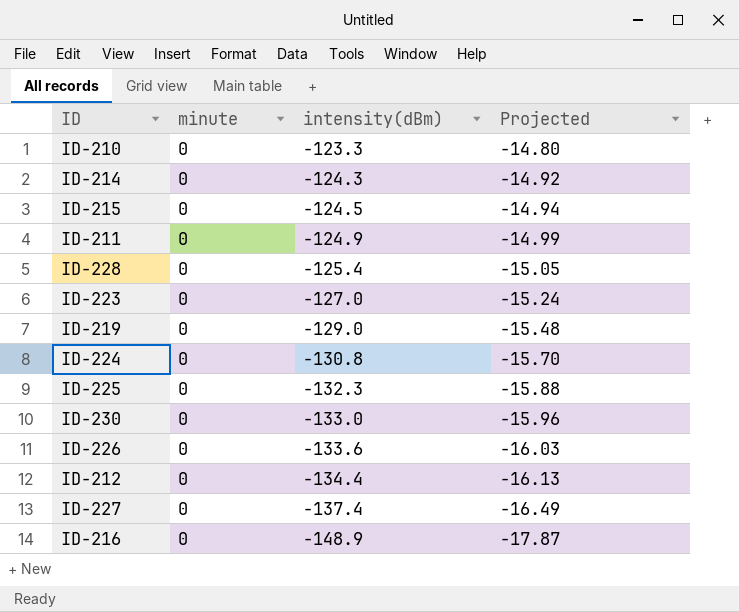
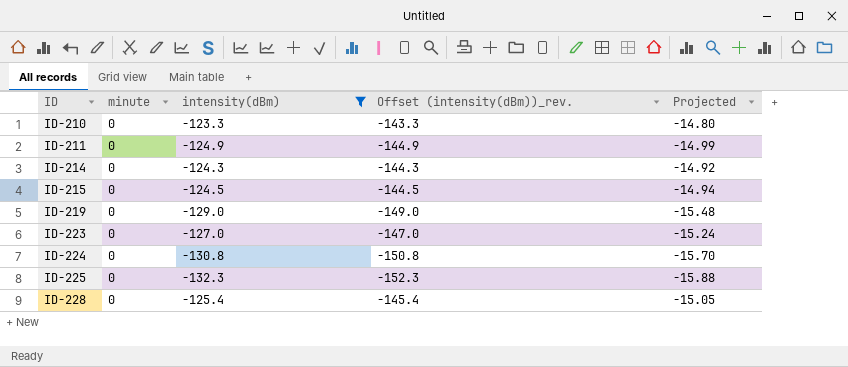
filter: none -> intensity(dBm) >= -132.3
row order: intensity(dBm) descending -> ID ascending
column Offset (intensity(dBm))_rev. | formula: none -> [intensity(dBm)] - 20

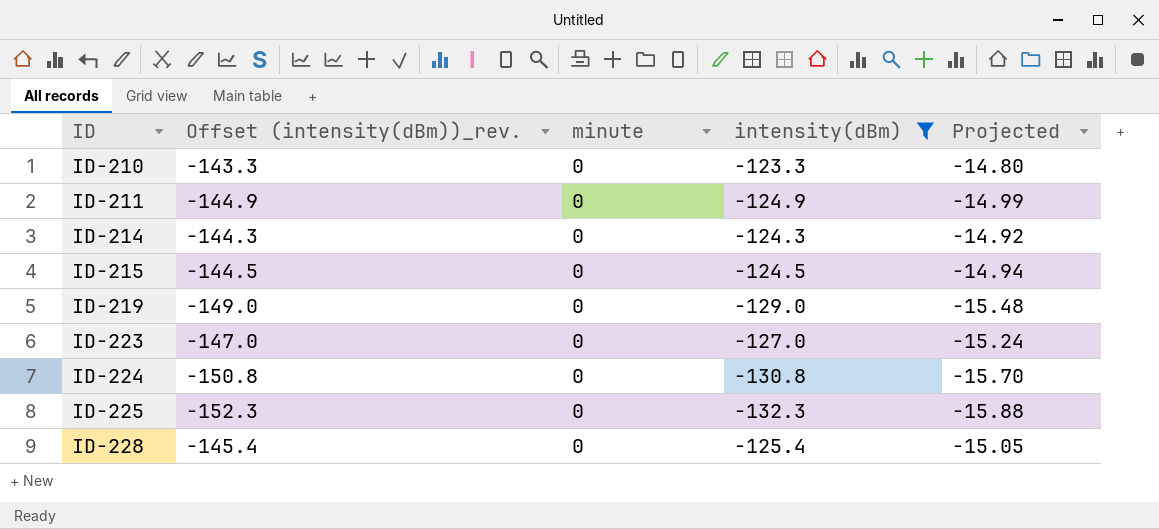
column Offset (intensity(dBm))_rev. | position: 4 -> 2

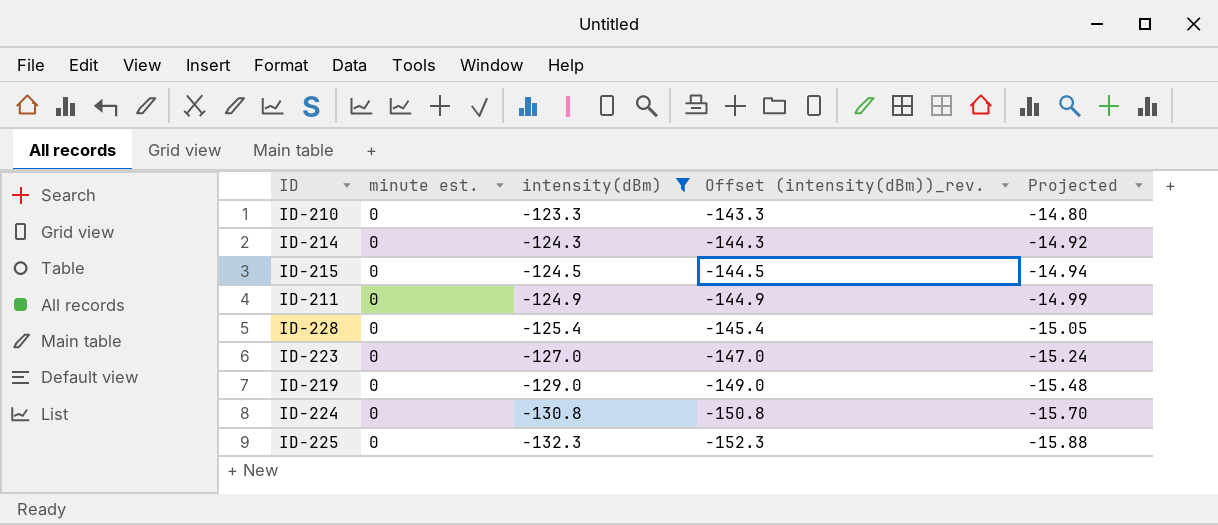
row order: ID ascending -> intensity(dBm) descending
column name: minute -> minute est.
column Offset (intensity(dBm))_rev. | position: 2 -> 4

